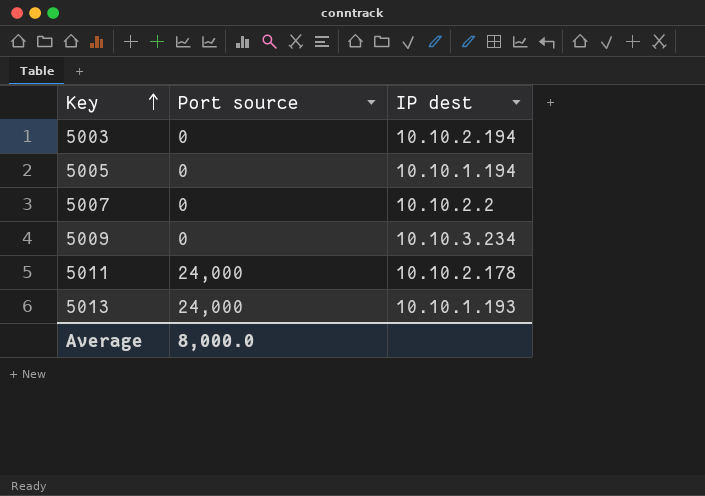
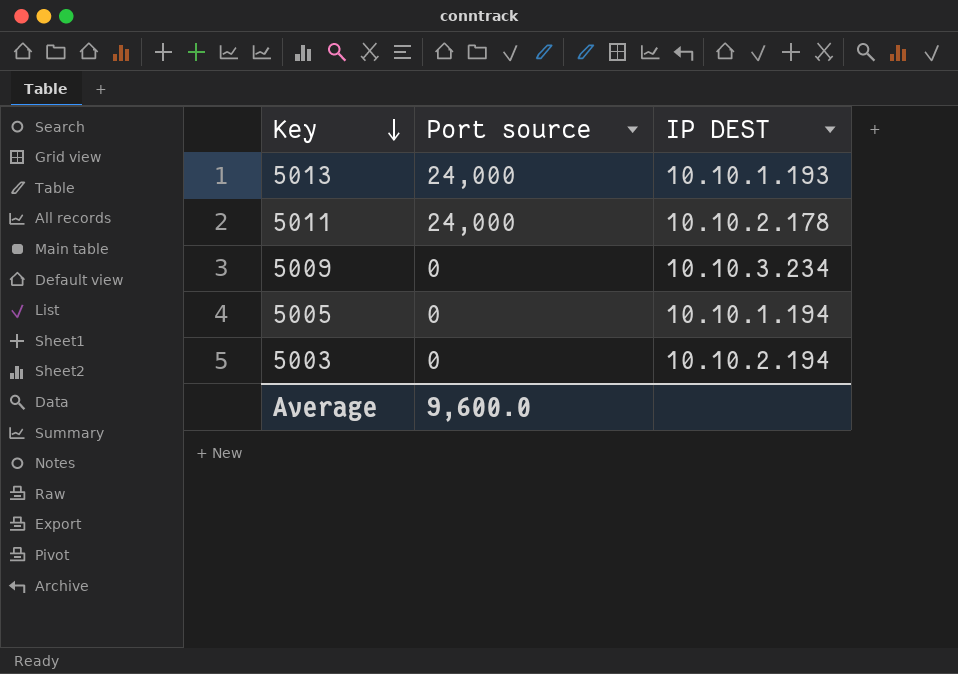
row order: Key ascending -> Key descending
column name: IP dest -> IP DEST
row 5007: 0 | 10.10.2.2 -> none
Average | Port source: 8,000.0 -> 9,600.0

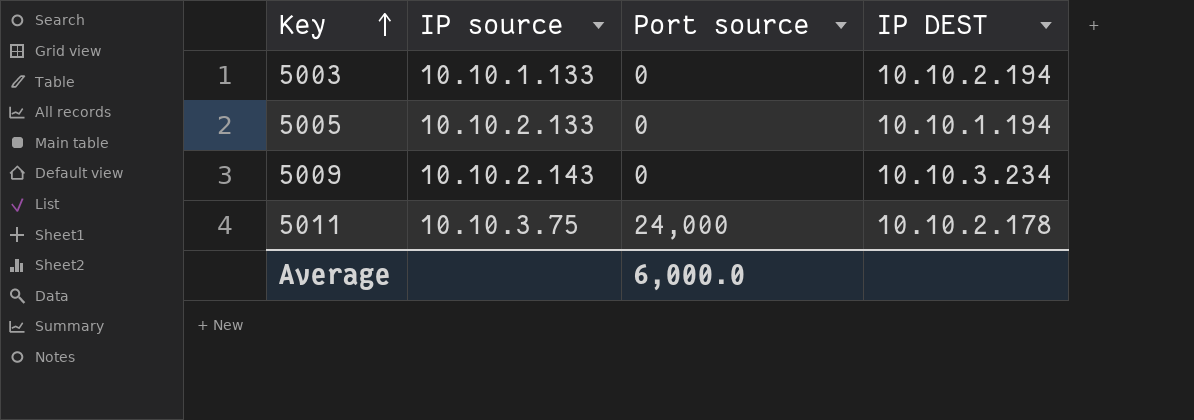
row order: Key descending -> Key ascending
column IP source | position: none -> 2
row 5013: 24,000 | 10.10.1.193 -> none
Average | Port source: 9,600.0 -> 6,000.0

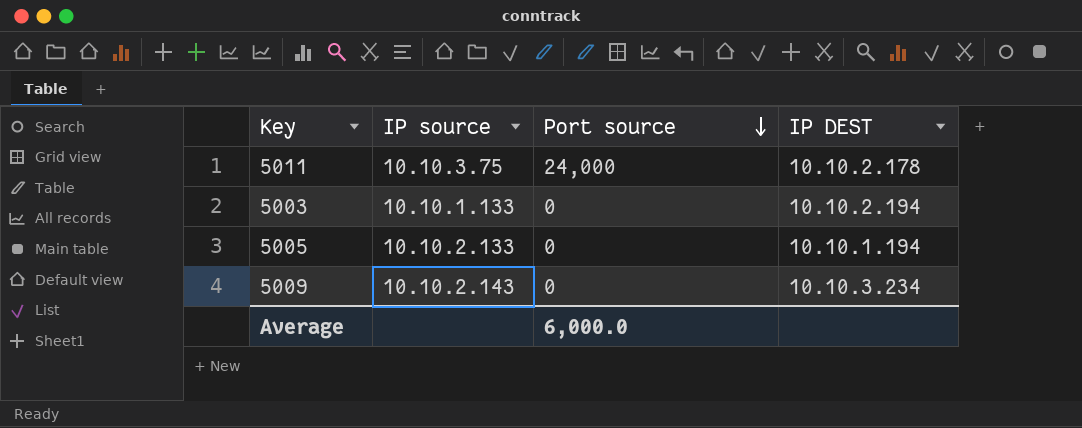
row order: Key ascending -> Port source descending

